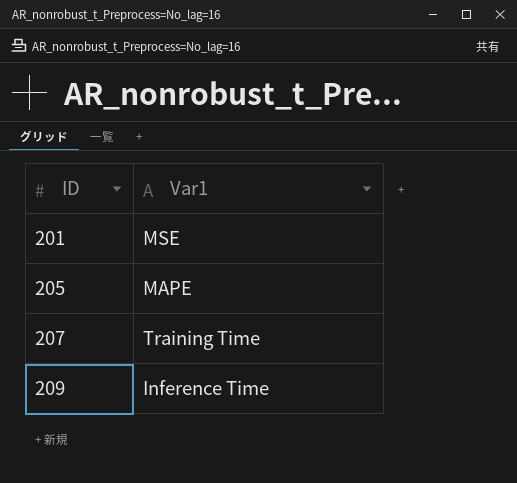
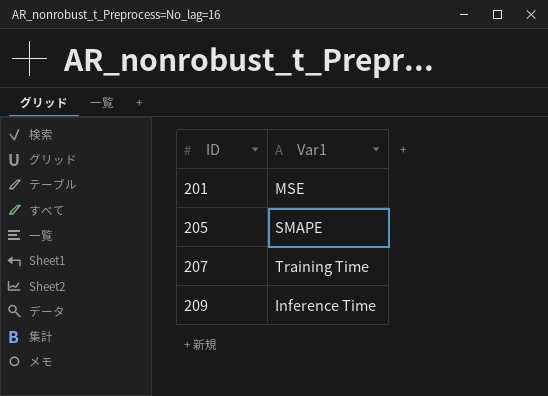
205 | Var1: MAPE -> SMAPE

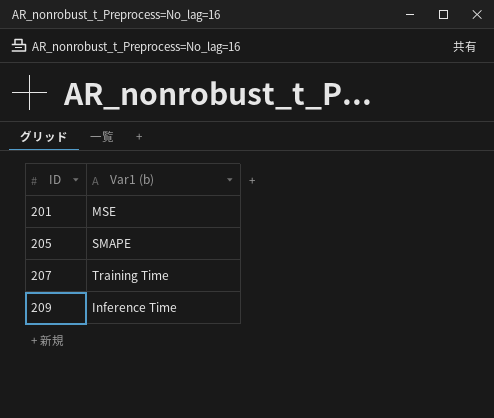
column name: Var1 -> Var1 (b)

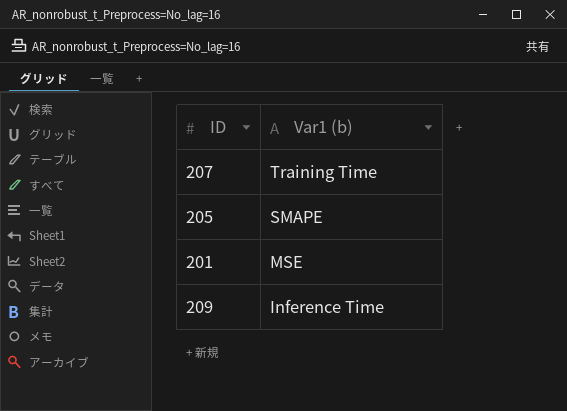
row order: ID ascending -> Var1 (b) descending

